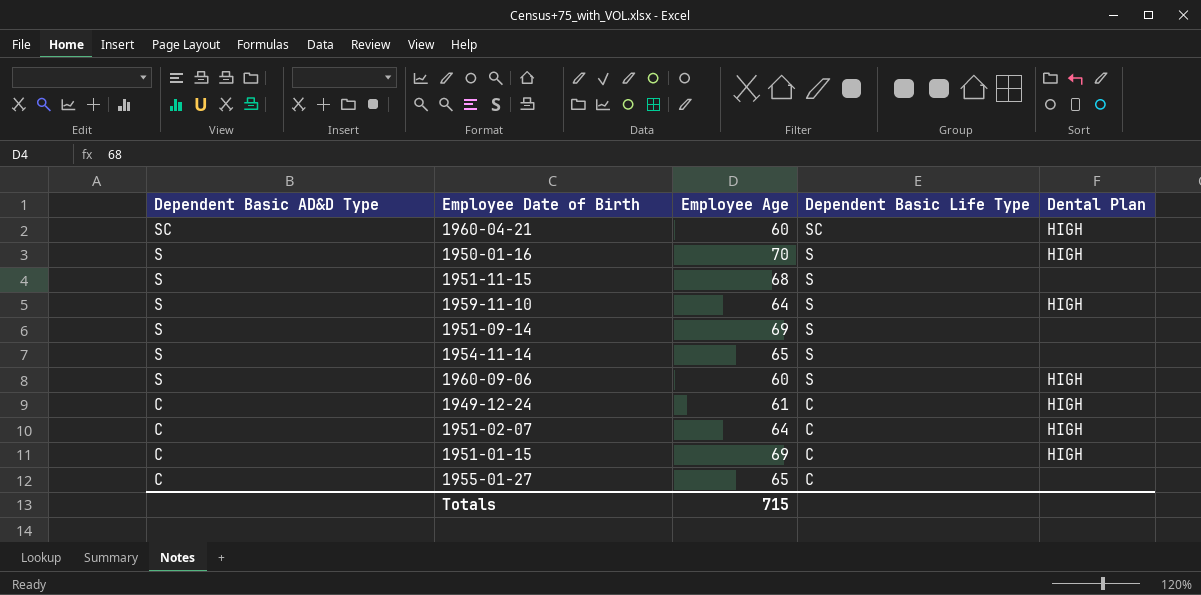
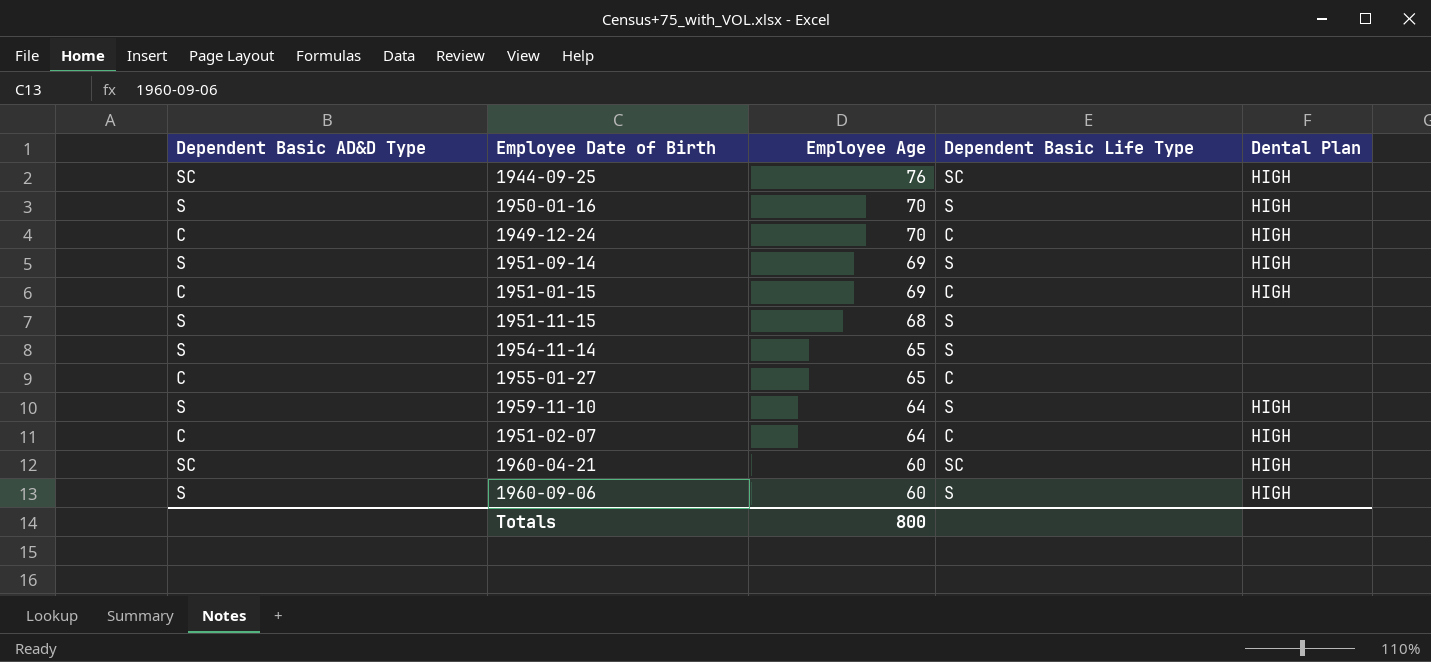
row order: Dependent Basic AD&D Type descending -> Employee Age descending
row 1944-09-25: none -> SC | 76 | SC | HIGH
1949-12-24 | Employee Age: 61 -> 70
1951-09-14 | Dental Plan: none -> HIGH
Totals | Employee Age: 715 -> 800

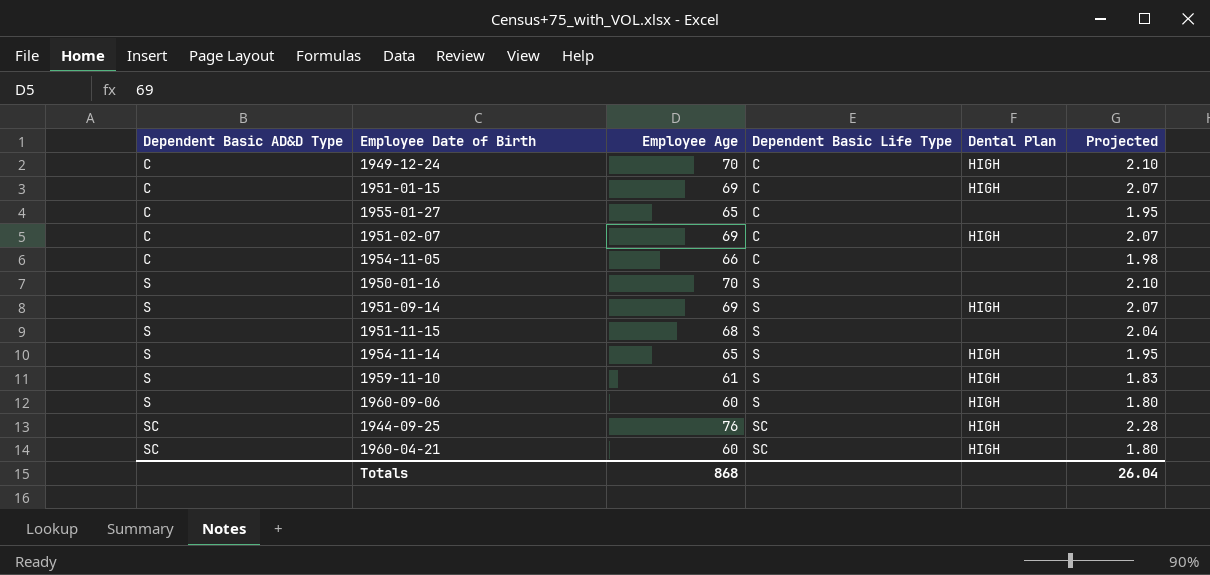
row order: Employee Age descending -> Dependent Basic AD&D Type ascending
column Projected | formula: none -> [Employee Age] * 0.03
1951-02-07 | Employee Age: 64 -> 69
row 1954-11-05: none -> C | 66 | C | none | 1.98
1950-01-16 | Dental Plan: HIGH -> none
1954-11-14 | Dental Plan: none -> HIGH
1959-11-10 | Employee Age: 64 -> 61
Totals | Employee Age: 800 -> 868

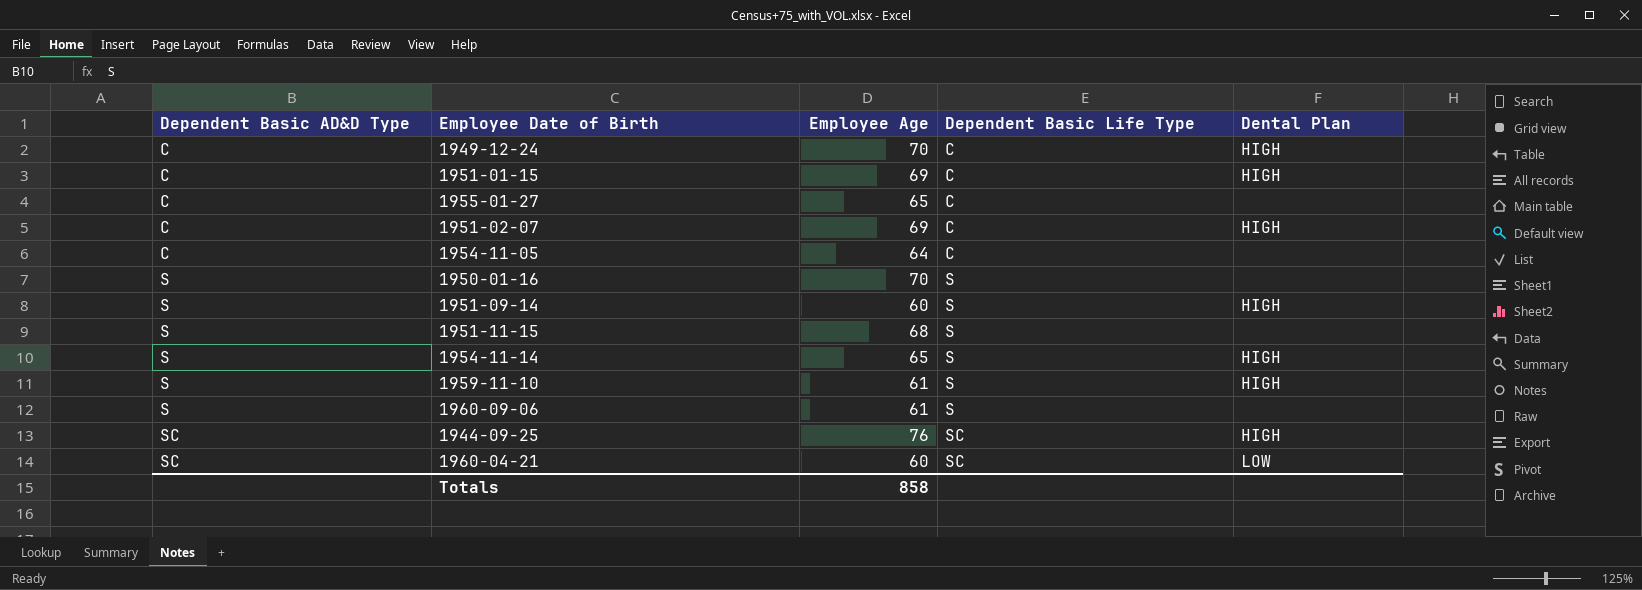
column Projected | formula: [Employee Age] * 0.03 -> none
1954-11-05 | Employee Age: 66 -> 64
1951-09-14 | Employee Age: 69 -> 60
1960-09-06 | Employee Age: 60 -> 61
1960-09-06 | Dental Plan: HIGH -> none
1960-04-21 | Dental Plan: HIGH -> LOW
Totals | Employee Age: 868 -> 858

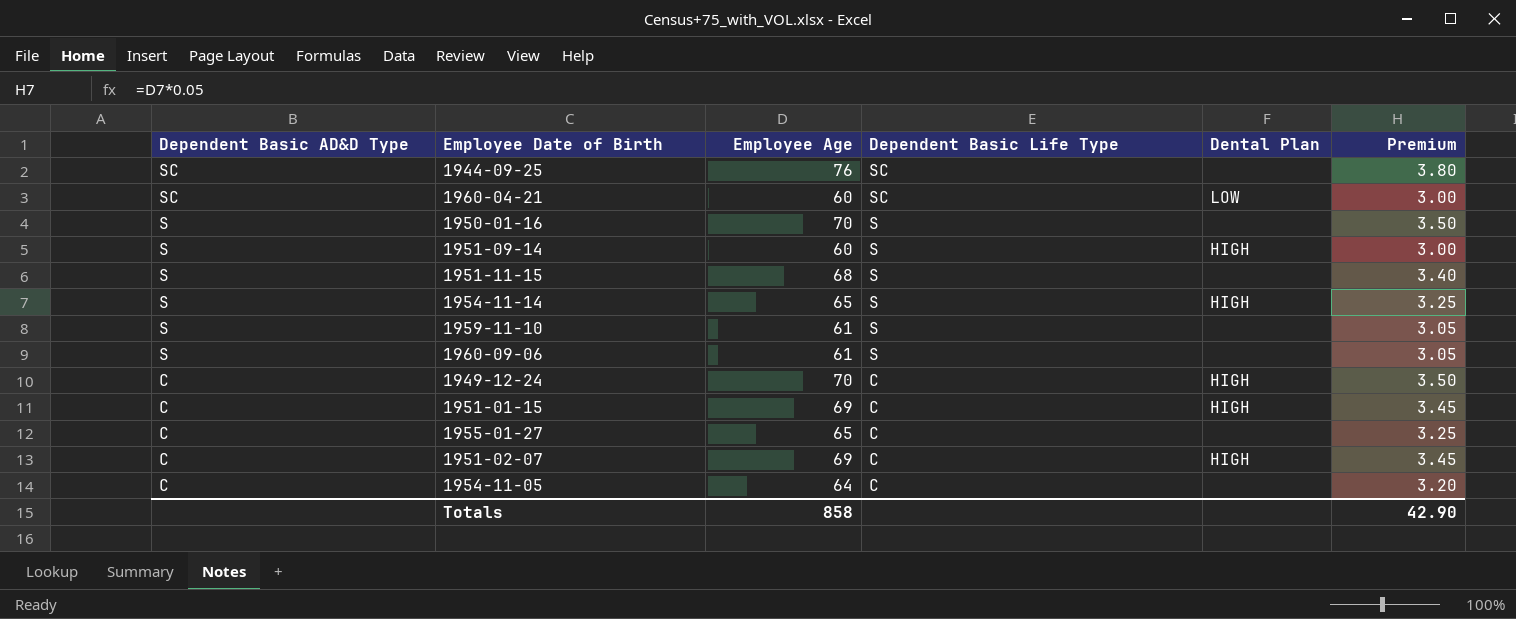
row order: Dependent Basic AD&D Type ascending -> Dependent Basic AD&D Type descending
column Premium | formula: none -> [Employee Age] * 0.05
1944-09-25 | Dental Plan: HIGH -> none
1959-11-10 | Dental Plan: HIGH -> none

